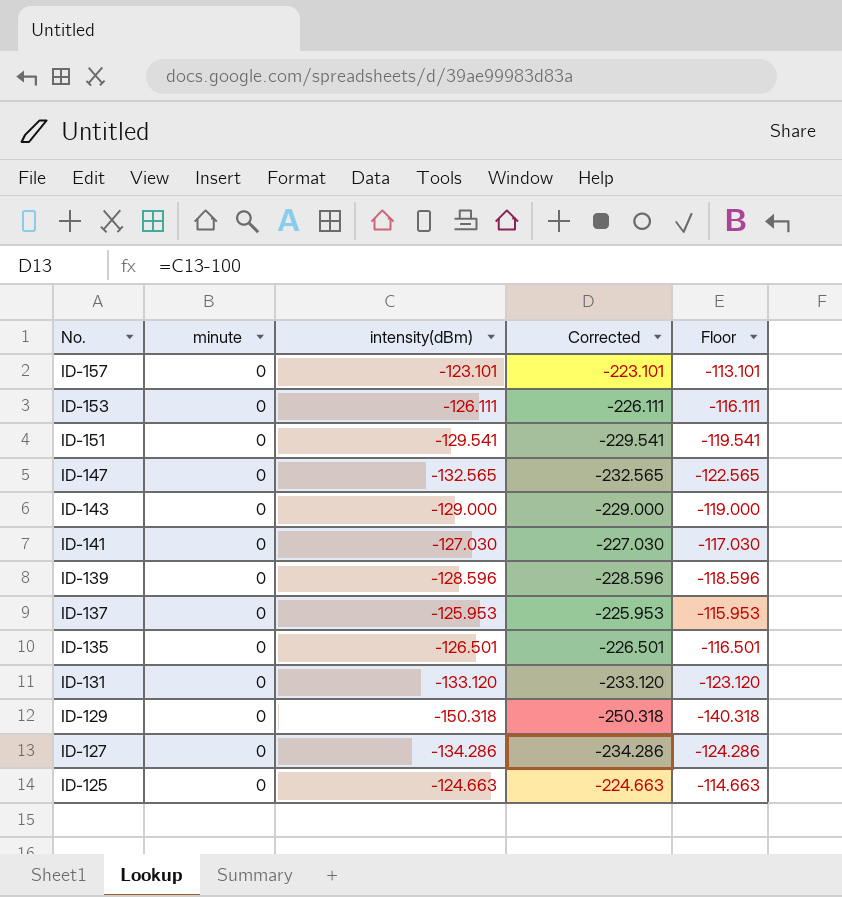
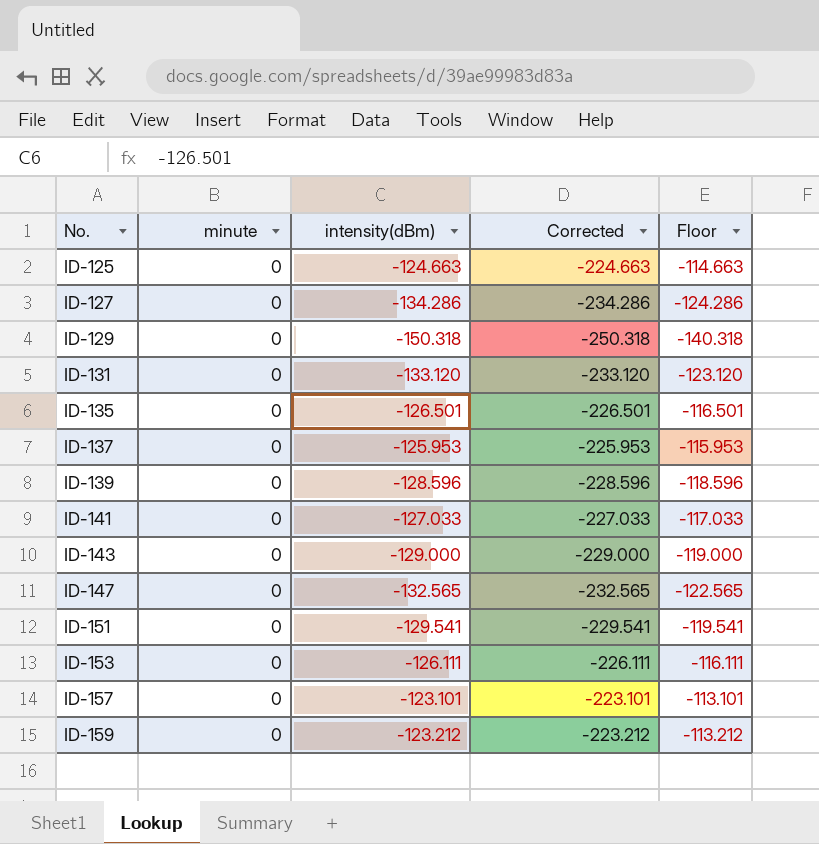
row order: No. descending -> No. ascending
ID-141 | intensity(dBm): -127.030 -> -127.033
ID-141 | Corrected: -227.030 -> -227.033
ID-141 | Floor: -117.030 -> -117.033
row ID-159: none -> 0 | -123.212 | -223.212 | -113.212

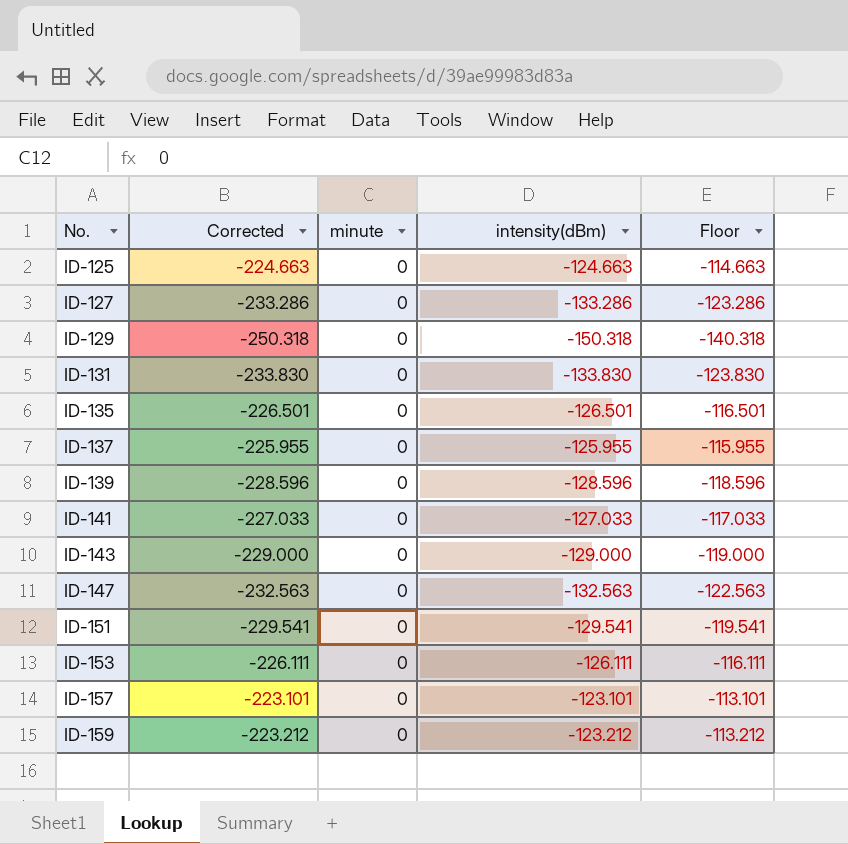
column Corrected | position: 4 -> 2
ID-127 | Corrected: -234.286 -> -233.286
ID-127 | intensity(dBm): -134.286 -> -133.286
ID-127 | Floor: -124.286 -> -123.286
ID-131 | Corrected: -233.120 -> -233.830
ID-131 | intensity(dBm): -133.120 -> -133.830
ID-131 | Floor: -123.120 -> -123.830
ID-137 | Corrected: -225.953 -> -225.955
ID-137 | intensity(dBm): -125.953 -> -125.955
ID-137 | Floor: -115.953 -> -115.955
ID-147 | Corrected: -232.565 -> -232.563
ID-147 | intensity(dBm): -132.565 -> -132.563
ID-147 | Floor: -122.565 -> -122.563

